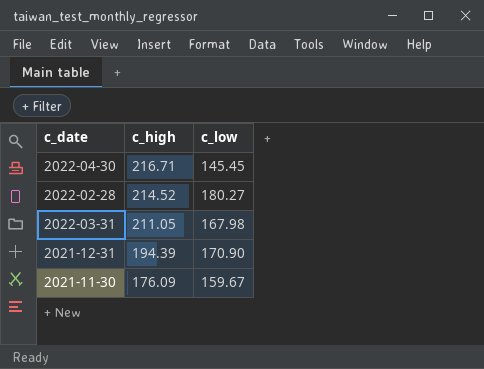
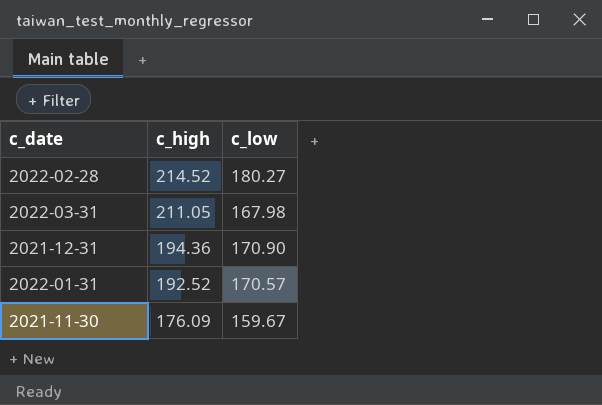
row 2022-04-30: 216.71 | 145.45 -> none
2021-12-31 | c_high: 194.39 -> 194.36
row 2022-01-31: none -> 192.52 | 170.57

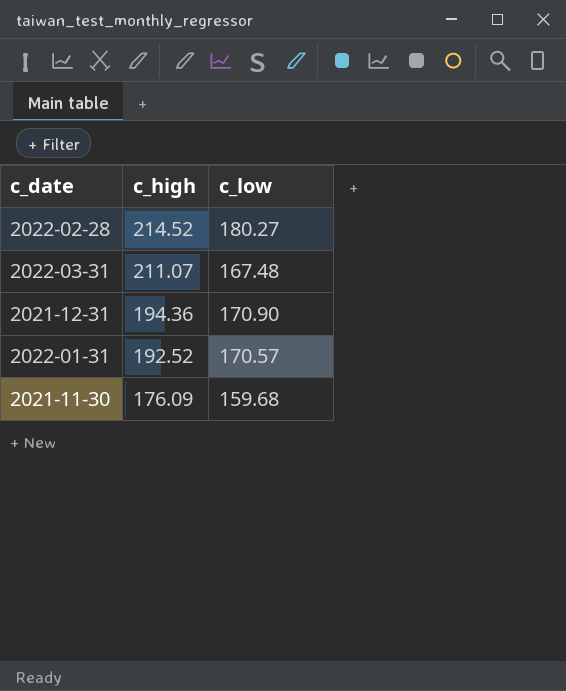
2022-03-31 | c_high: 211.05 -> 211.07
2022-03-31 | c_low: 167.98 -> 167.48
2021-11-30 | c_low: 159.67 -> 159.68

